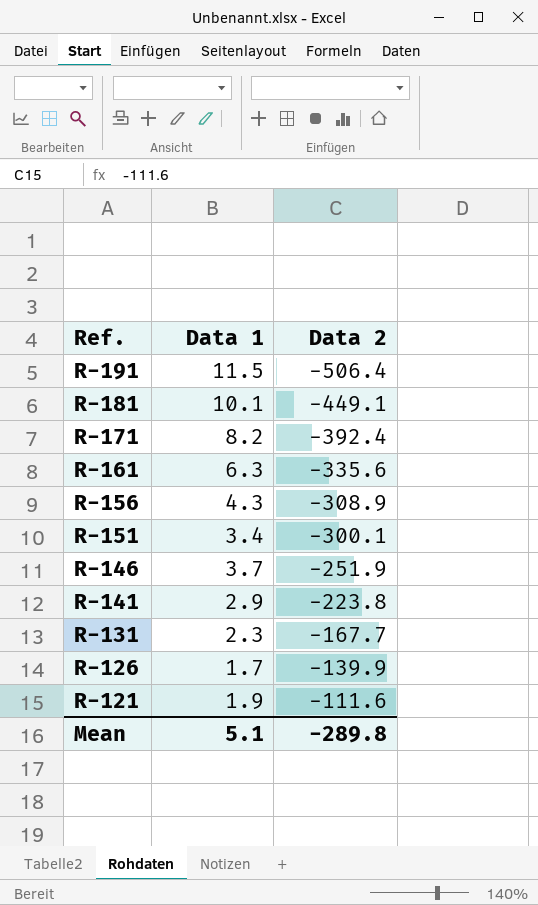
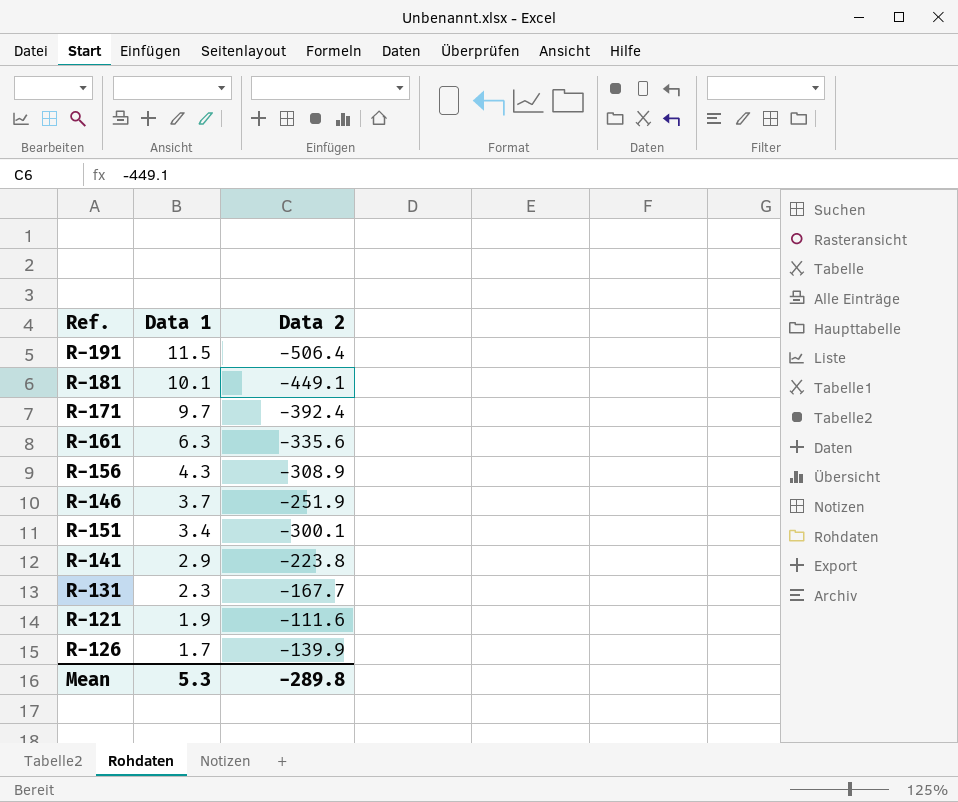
row order: Ref. descending -> Data 1 descending
R-171 | Data 1: 8.2 -> 9.7
Mean | Data 1: 5.1 -> 5.3

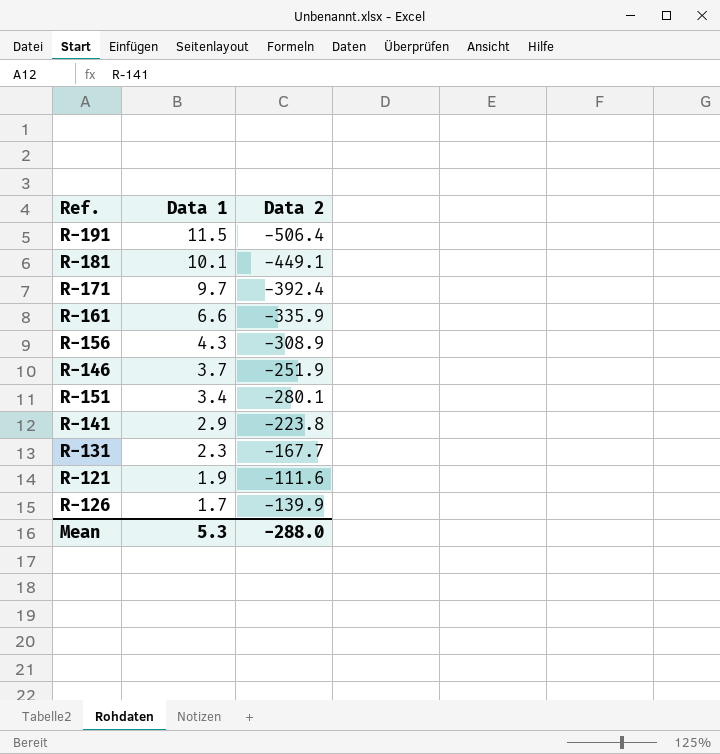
R-161 | Data 1: 6.3 -> 6.6
R-161 | Data 2: -335.6 -> -335.9
R-151 | Data 2: -300.1 -> -280.1
Mean | Data 2: -289.8 -> -288.0

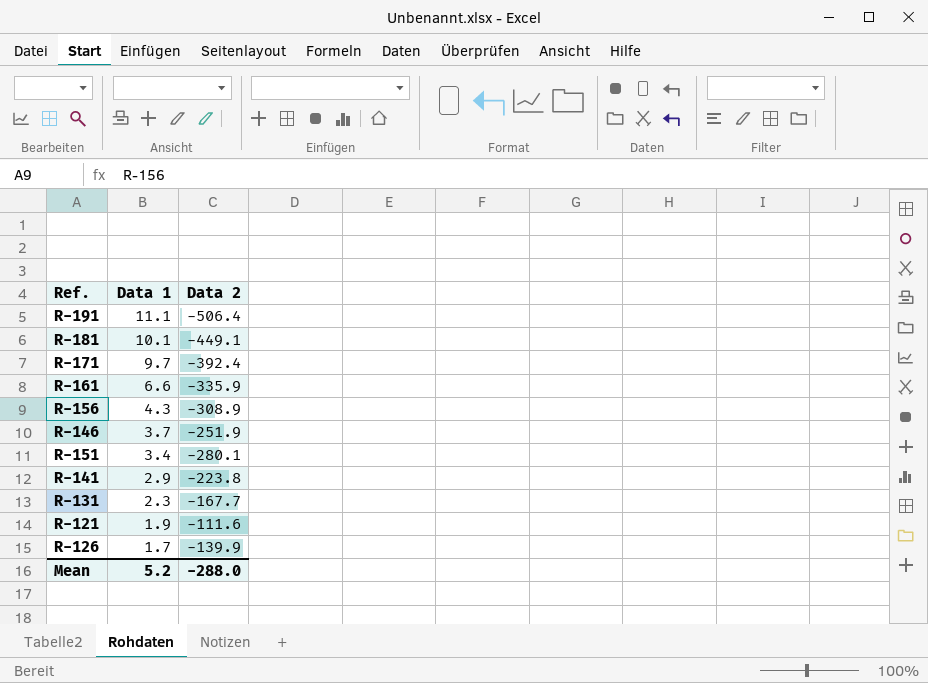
R-191 | Data 1: 11.5 -> 11.1
Mean | Data 1: 5.3 -> 5.2

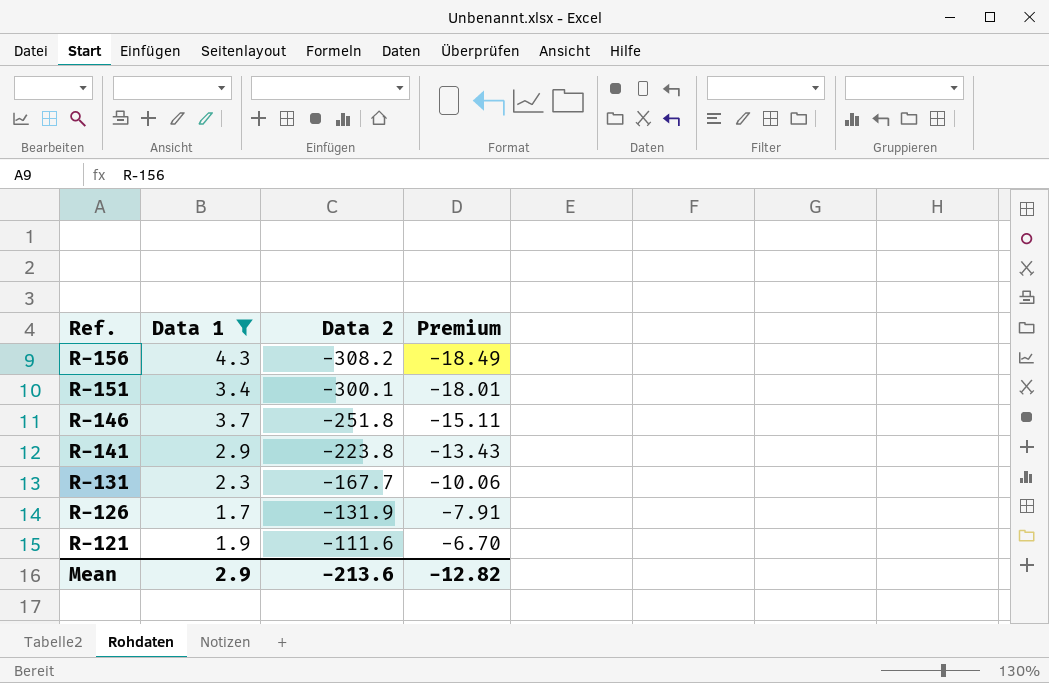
filter: none -> Data 1 <= 4.3
row order: Data 1 descending -> Ref. descending
column Premium | formula: none -> [Data 2] * 0.06
R-156 | Data 2: -308.9 -> -308.2
R-151 | Data 2: -280.1 -> -300.1
R-146 | Data 2: -251.9 -> -251.8
R-126 | Data 2: -139.9 -> -131.9
Mean | Data 1: 5.2 -> 2.9
Mean | Data 2: -288.0 -> -213.6

